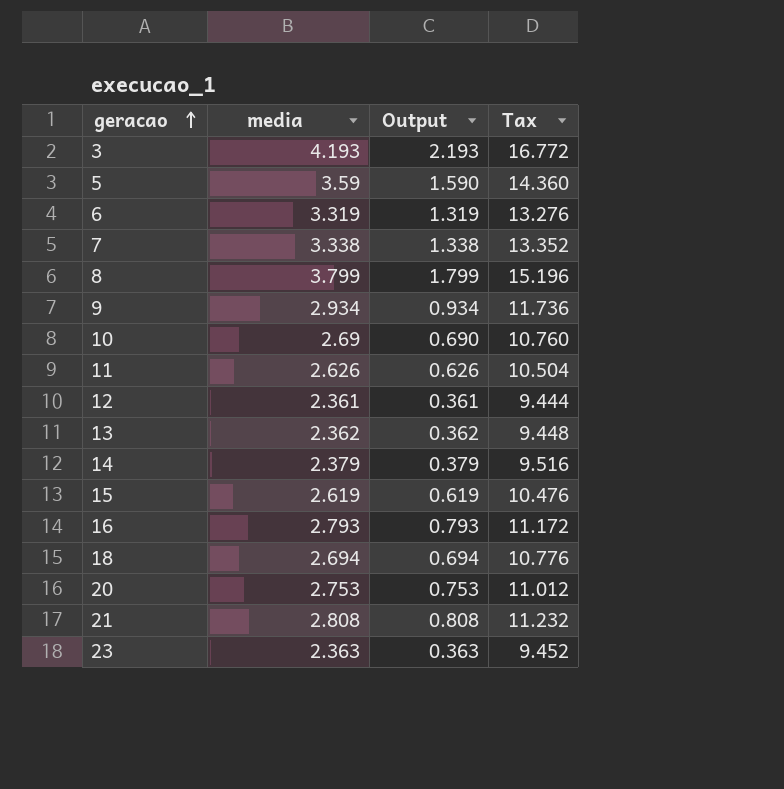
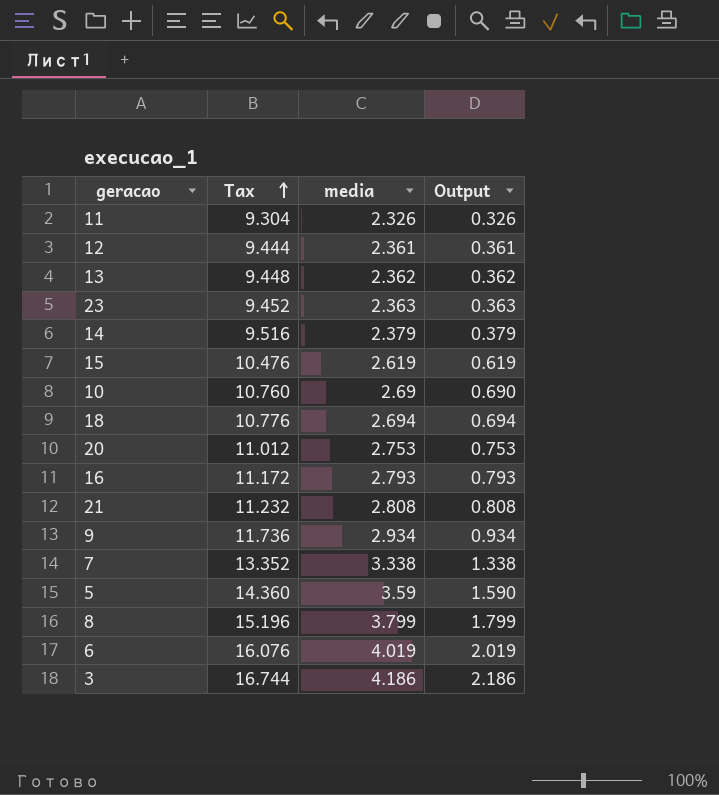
row order: geracao ascending -> Tax ascending
column Tax | position: 4 -> 2
11 | Tax: 10.504 -> 9.304
11 | media: 2.626 -> 2.326
11 | Output: 0.626 -> 0.326
6 | Tax: 13.276 -> 16.076
6 | media: 3.319 -> 4.019
6 | Output: 1.319 -> 2.019
3 | Tax: 16.772 -> 16.744
3 | media: 4.193 -> 4.186
3 | Output: 2.193 -> 2.186

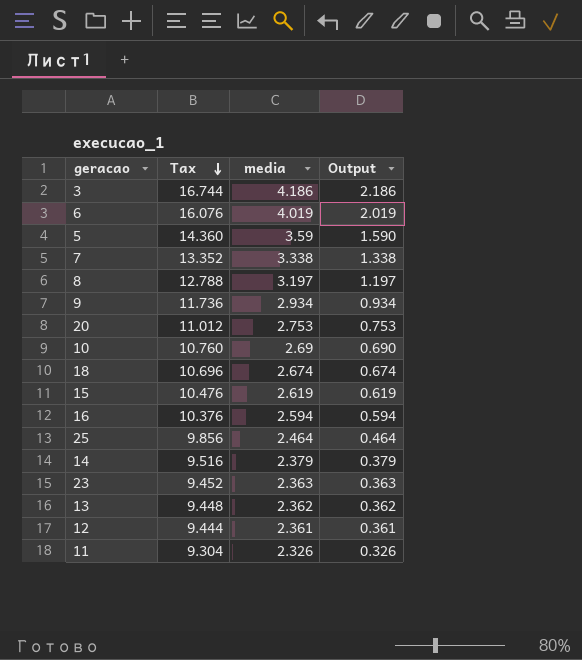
row order: Tax ascending -> Tax descending
row 21: 11.232 | 2.808 | 0.808 -> none
8 | Tax: 15.196 -> 12.788
8 | media: 3.799 -> 3.197
8 | Output: 1.799 -> 1.197
18 | Tax: 10.776 -> 10.696
18 | media: 2.694 -> 2.674
18 | Output: 0.694 -> 0.674
16 | Tax: 11.172 -> 10.376
16 | media: 2.793 -> 2.594
16 | Output: 0.793 -> 0.594
row 25: none -> 9.856 | 2.464 | 0.464

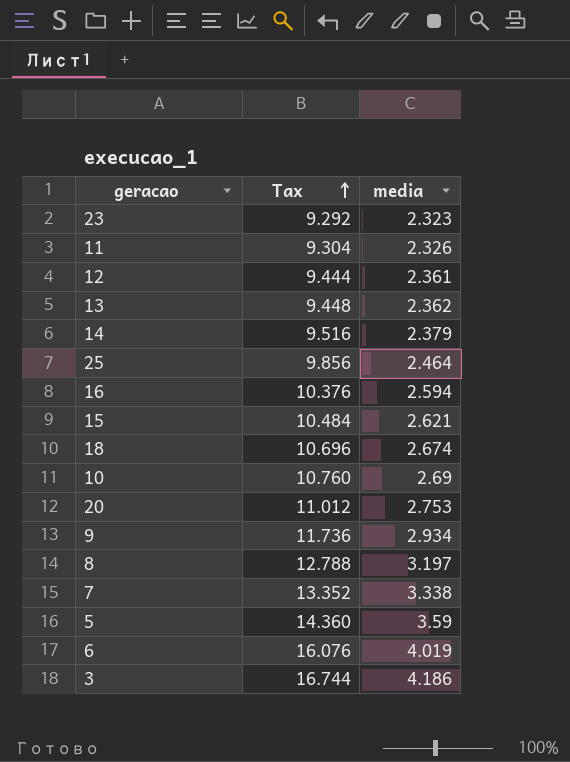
row order: Tax descending -> Tax ascending
column Output | formula: [media] - 2 -> none
23 | Tax: 9.452 -> 9.292
23 | media: 2.363 -> 2.323
15 | Tax: 10.476 -> 10.484
15 | media: 2.619 -> 2.621

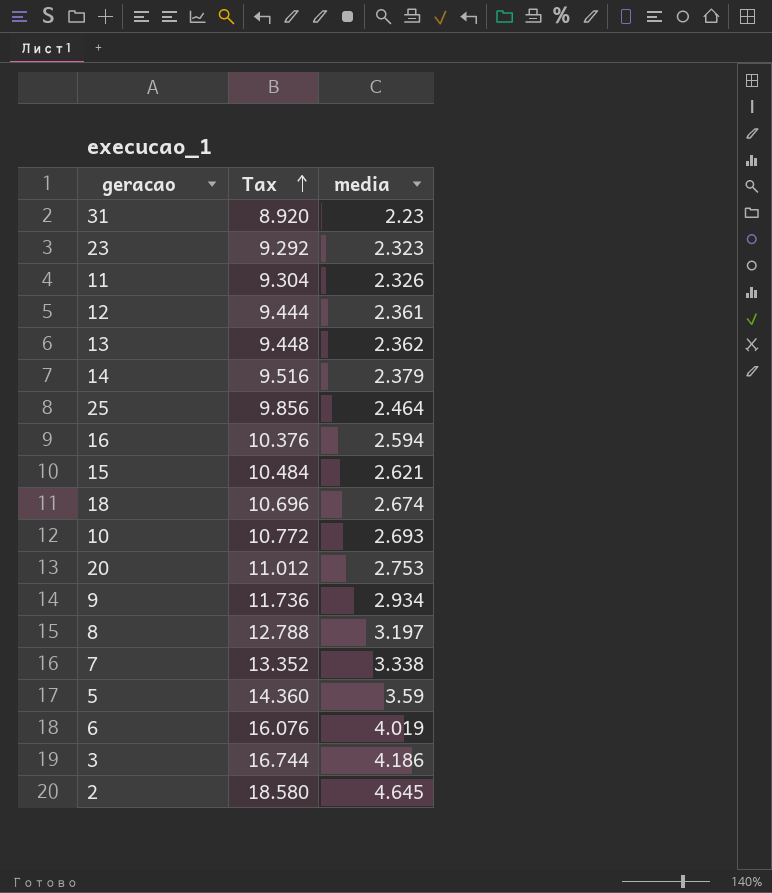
row 31: none -> 8.920 | 2.23
10 | Tax: 10.760 -> 10.772
10 | media: 2.69 -> 2.693
row 2: none -> 18.580 | 4.645

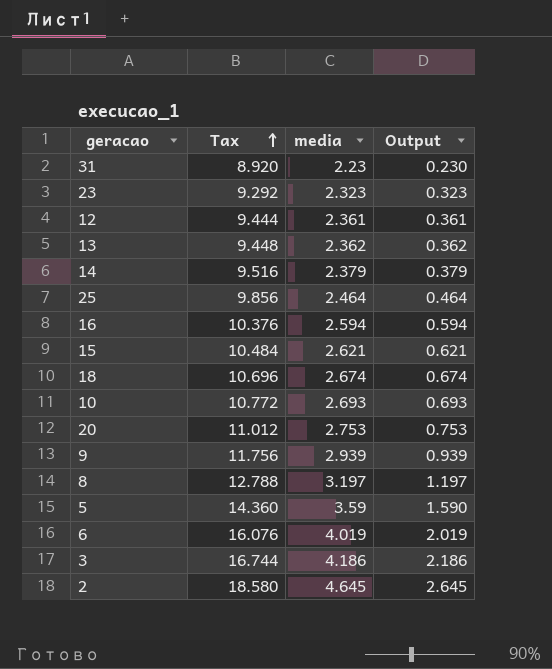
column Output | formula: none -> [media] - 2
row 11: 9.304 | 2.326 -> none
row 7: 13.352 | 3.338 -> none
9 | Tax: 11.736 -> 11.756
9 | media: 2.934 -> 2.939

